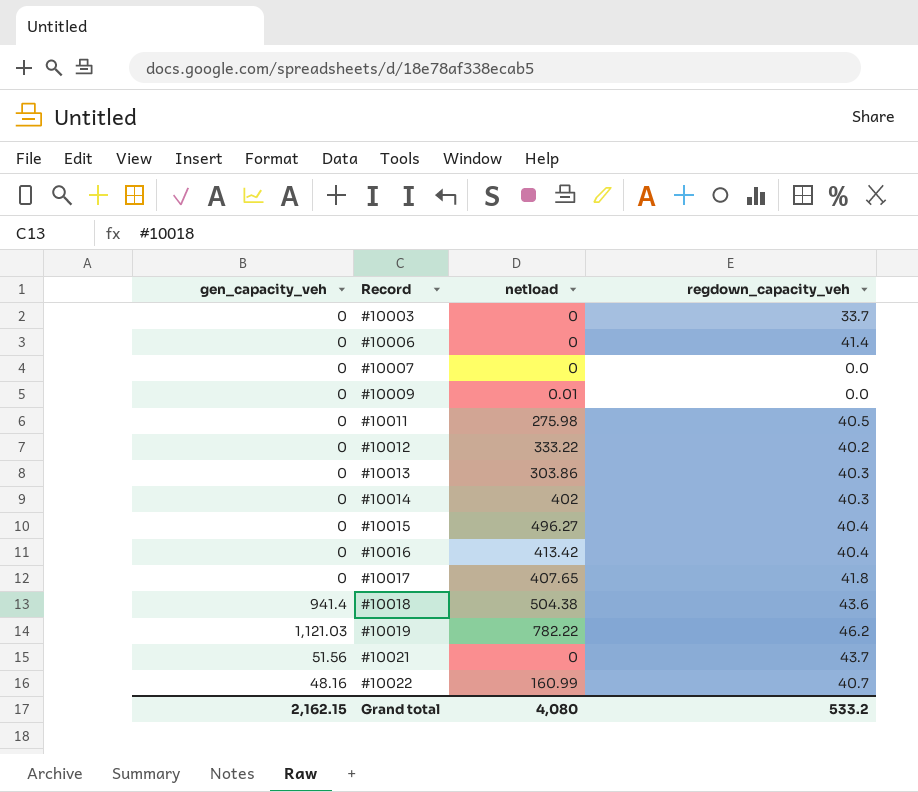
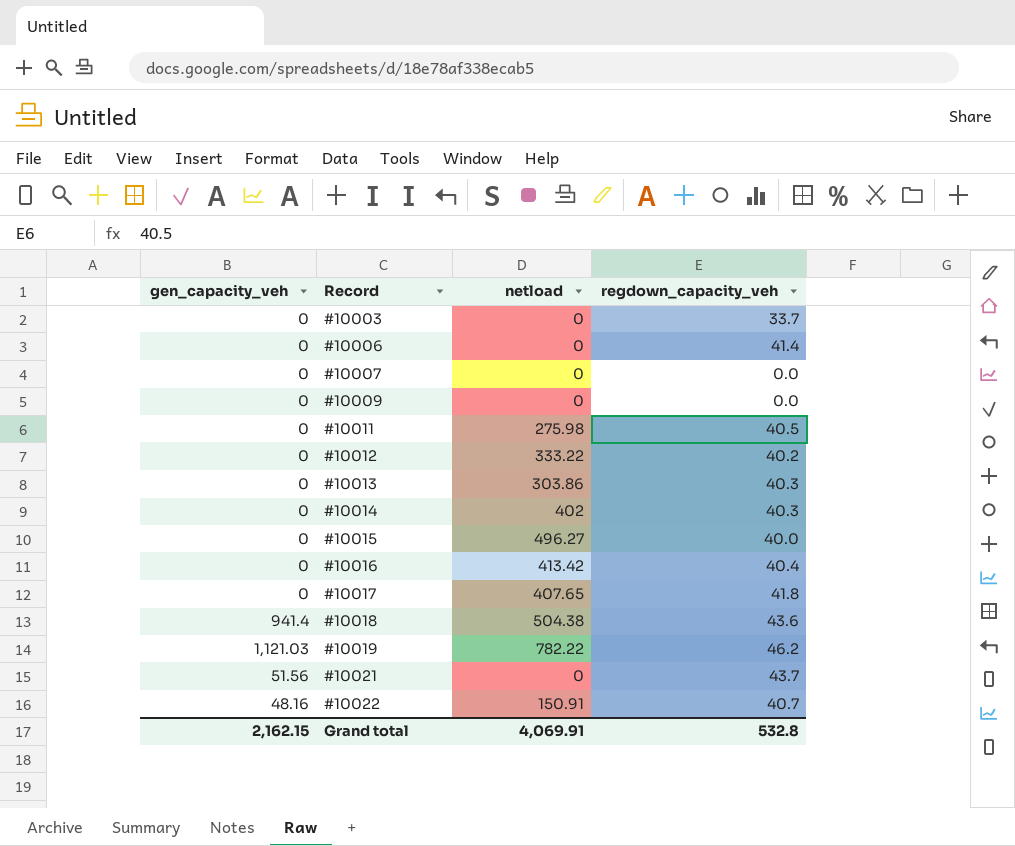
#10009 | netload: 0.01 -> 0
#10015 | regdown_capacity_veh: 40.4 -> 40.0
#10022 | netload: 160.99 -> 150.91
Grand total | netload: 4,080 -> 4,069.91
Grand total | regdown_capacity_veh: 533.2 -> 532.8

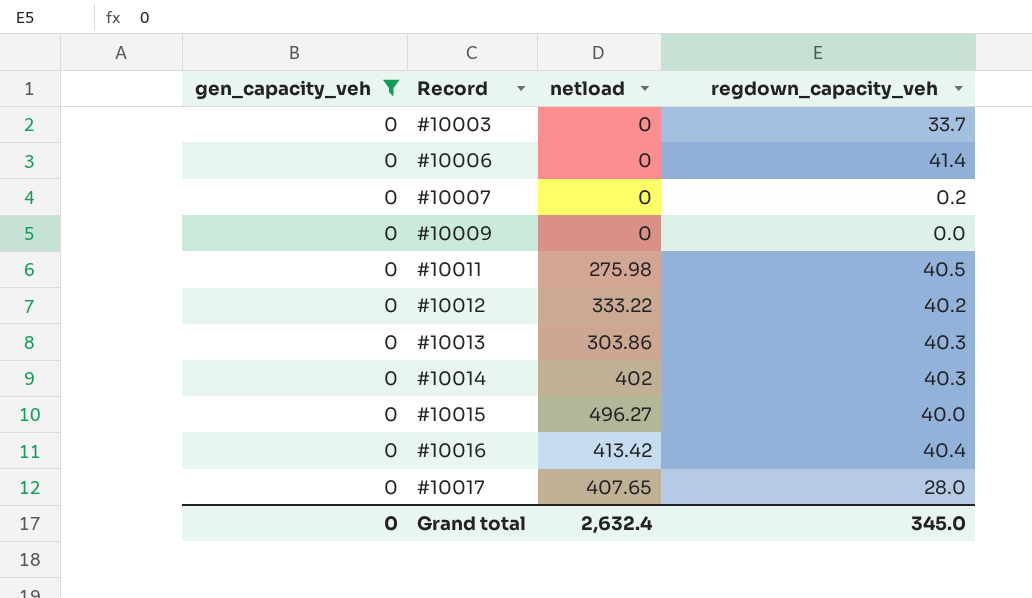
filter: none -> gen_capacity_veh = 0
#10007 | regdown_capacity_veh: 0.0 -> 0.2
#10017 | regdown_capacity_veh: 41.8 -> 28.0
Grand total | gen_capacity_veh: 2,162.15 -> 0
Grand total | netload: 4,069.91 -> 2,632.4
Grand total | regdown_capacity_veh: 532.8 -> 345.0

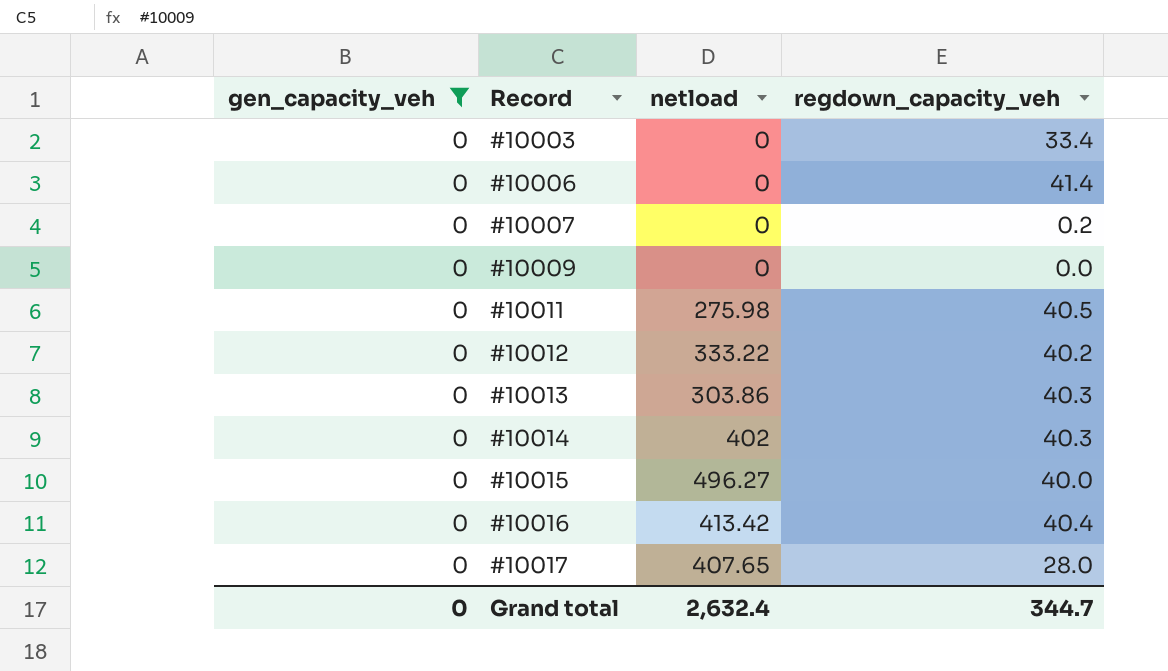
#10003 | regdown_capacity_veh: 33.7 -> 33.4
Grand total | regdown_capacity_veh: 345.0 -> 344.7

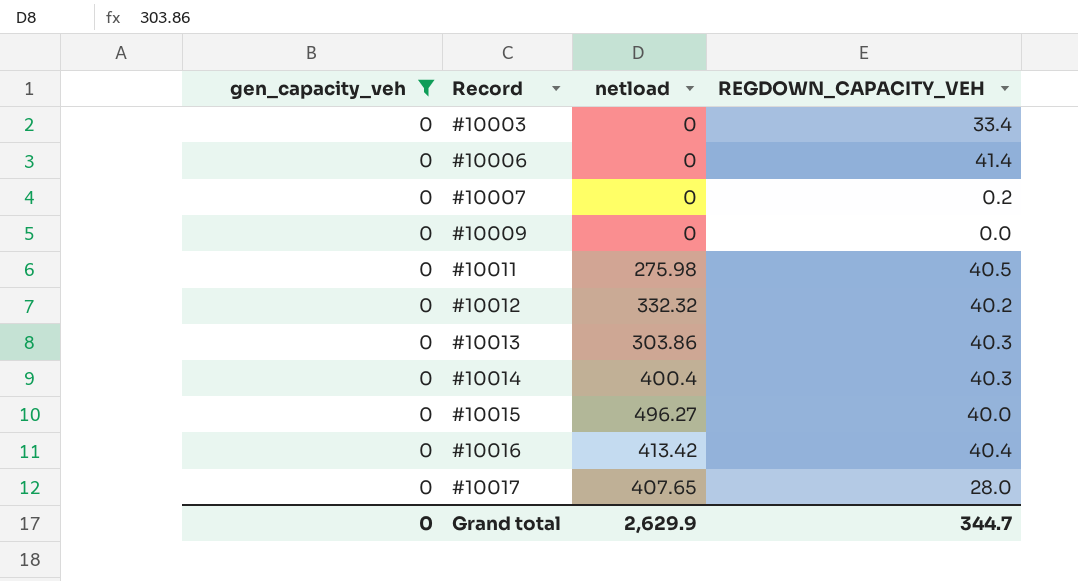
column name: regdown_capacity_veh -> REGDOWN_CAPACITY_VEH
#10012 | netload: 333.22 -> 332.32
#10014 | netload: 402 -> 400.4
Grand total | netload: 2,632.4 -> 2,629.9

